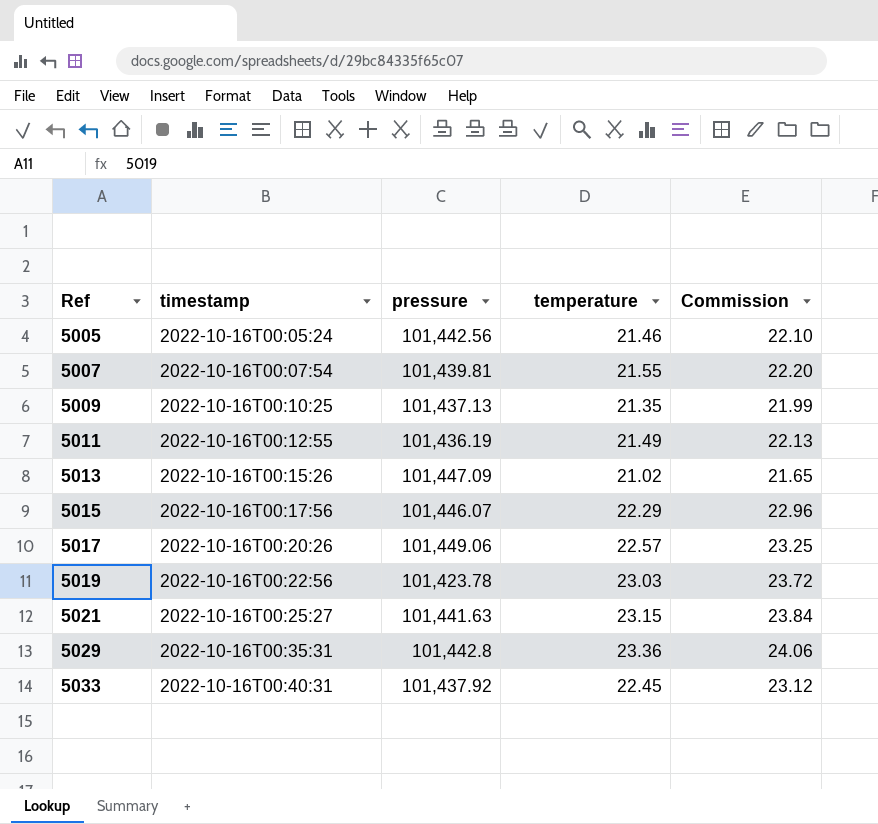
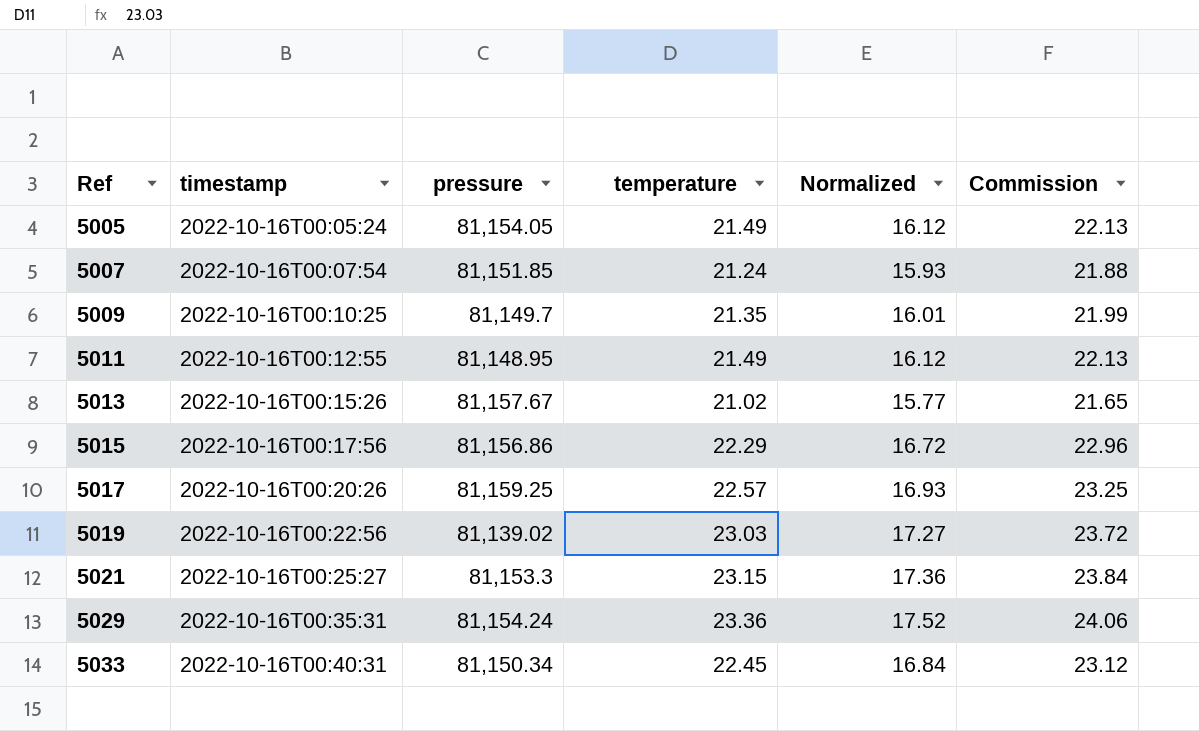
column Normalized | formula: none -> [temperature] * 0.75
5005 | pressure: 101,442.56 -> 81,154.05
5005 | temperature: 21.46 -> 21.49
5005 | Commission: 22.10 -> 22.13
5007 | pressure: 101,439.81 -> 81,151.85
5007 | temperature: 21.55 -> 21.24
5007 | Commission: 22.20 -> 21.88
5009 | pressure: 101,437.13 -> 81,149.7
5011 | pressure: 101,436.19 -> 81,148.95
5013 | pressure: 101,447.09 -> 81,157.67
5015 | pressure: 101,446.07 -> 81,156.86
5017 | pressure: 101,449.06 -> 81,159.25
5019 | pressure: 101,423.78 -> 81,139.02
5021 | pressure: 101,441.63 -> 81,153.3
5029 | pressure: 101,442.8 -> 81,154.24
5033 | pressure: 101,437.92 -> 81,150.34

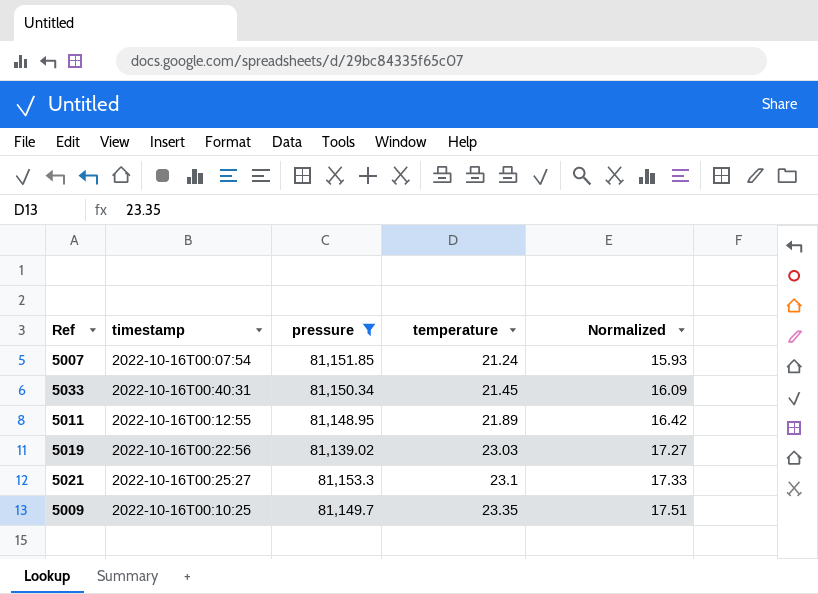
filter: none -> pressure <= 81,153.3
row order: Ref ascending -> temperature ascending
column Commission | formula: [temperature] * 1.03 -> none
5033 | temperature: 22.45 -> 21.45
5033 | Normalized: 16.84 -> 16.09
5011 | temperature: 21.49 -> 21.89
5011 | Normalized: 16.12 -> 16.42
5021 | temperature: 23.15 -> 23.1
5021 | Normalized: 17.36 -> 17.33
5009 | temperature: 21.35 -> 23.35
5009 | Normalized: 16.01 -> 17.51

